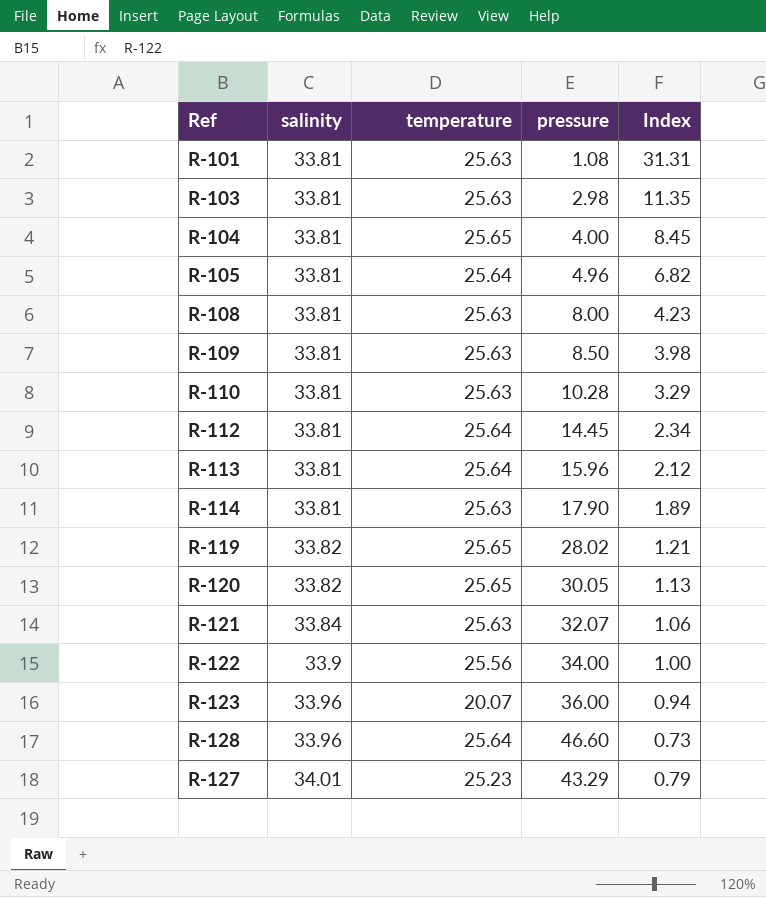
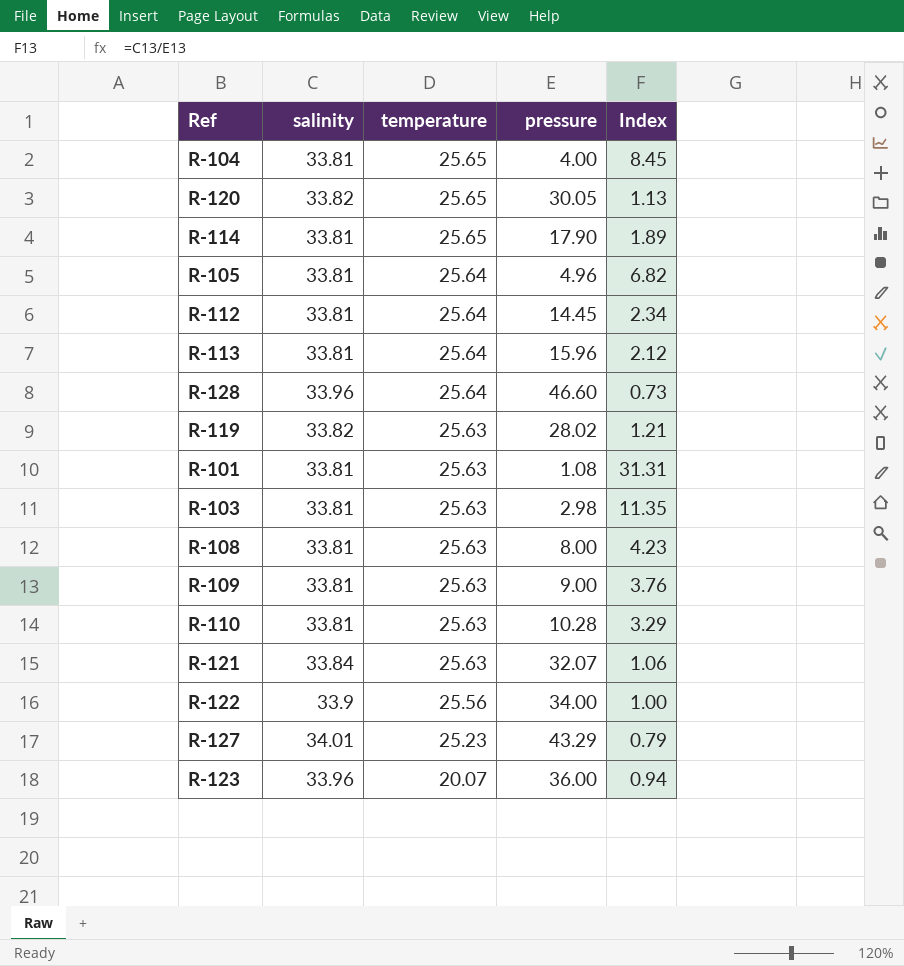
row order: salinity ascending -> temperature descending
R-114 | temperature: 25.63 -> 25.65
R-119 | temperature: 25.65 -> 25.63
R-109 | pressure: 8.50 -> 9.00
R-109 | Index: 3.98 -> 3.76

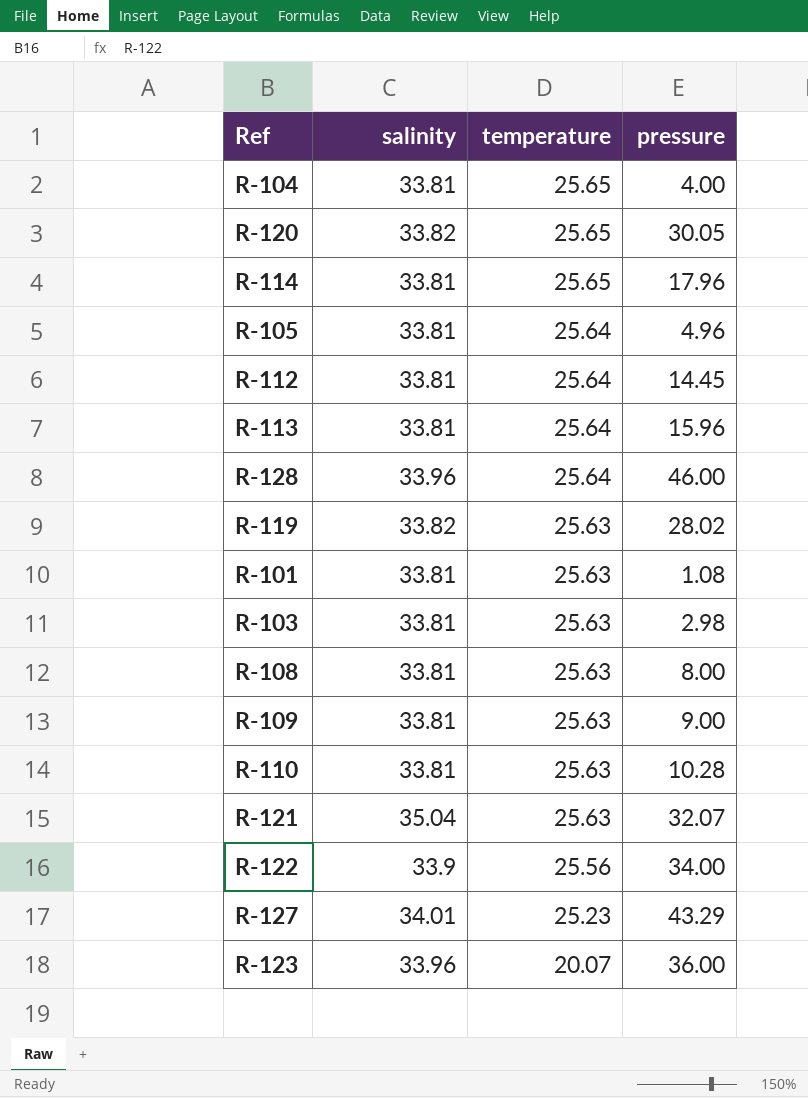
column Index | formula: [salinity] / [pressure] -> none
R-114 | pressure: 17.90 -> 17.96
R-128 | pressure: 46.60 -> 46.00
R-121 | salinity: 33.84 -> 35.04

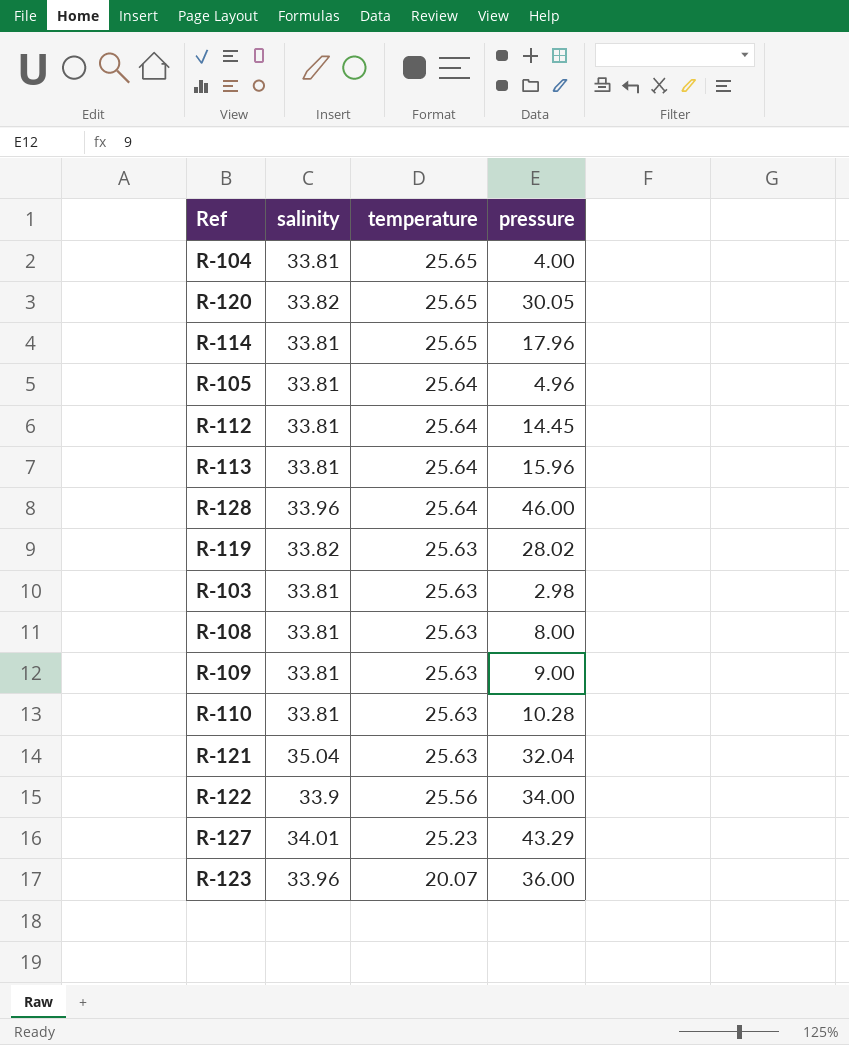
row R-101: 33.81 | 25.63 | 1.08 -> none
R-121 | pressure: 32.07 -> 32.04

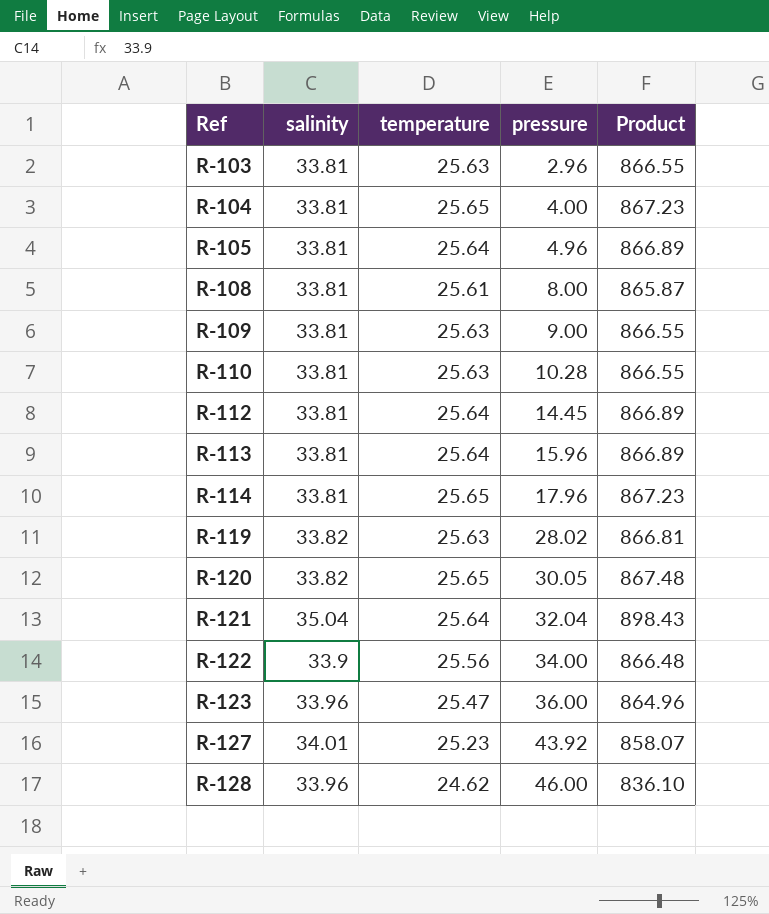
row order: temperature descending -> Ref ascending
column Product | formula: none -> [salinity] * [temperature]
R-103 | pressure: 2.98 -> 2.96
R-108 | temperature: 25.63 -> 25.61
R-121 | temperature: 25.63 -> 25.64
R-123 | temperature: 20.07 -> 25.47
R-127 | pressure: 43.29 -> 43.92
R-128 | temperature: 25.64 -> 24.62

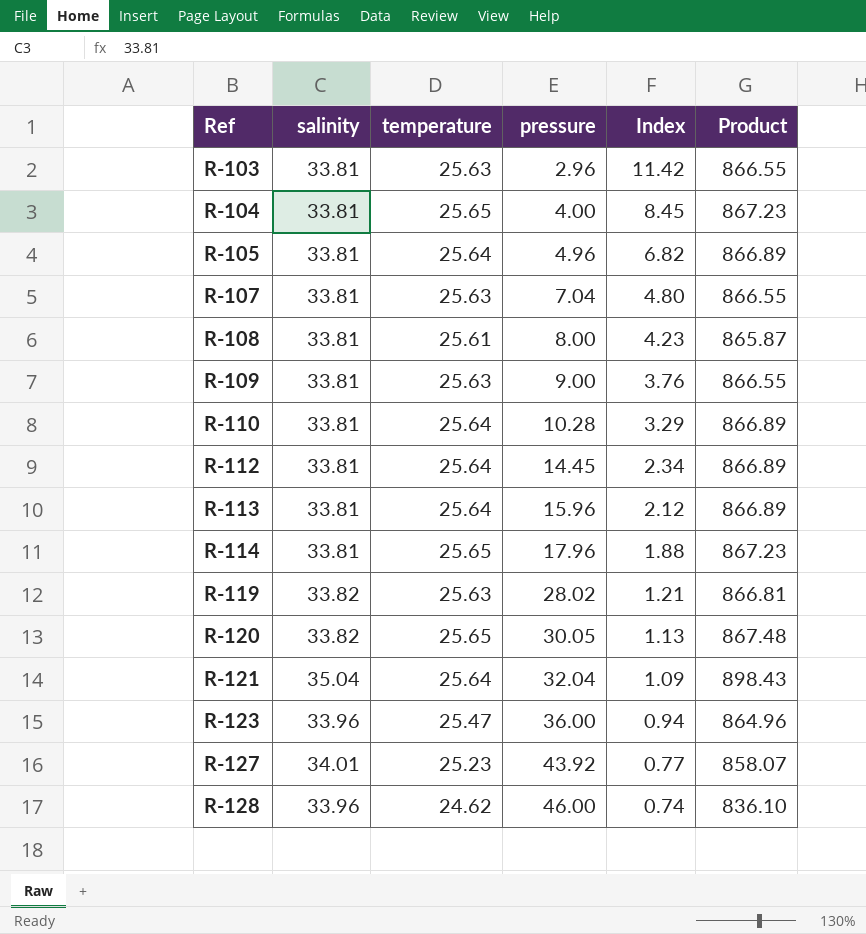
column Index | formula: none -> [salinity] / [pressure]
row R-122: 33.9 | 25.56 | 34.00 | 866.48 -> none
row R-107: none -> 33.81 | 25.63 | 7.04 | 4.80 | 866.55
R-110 | temperature: 25.63 -> 25.64
R-110 | Product: 866.55 -> 866.89

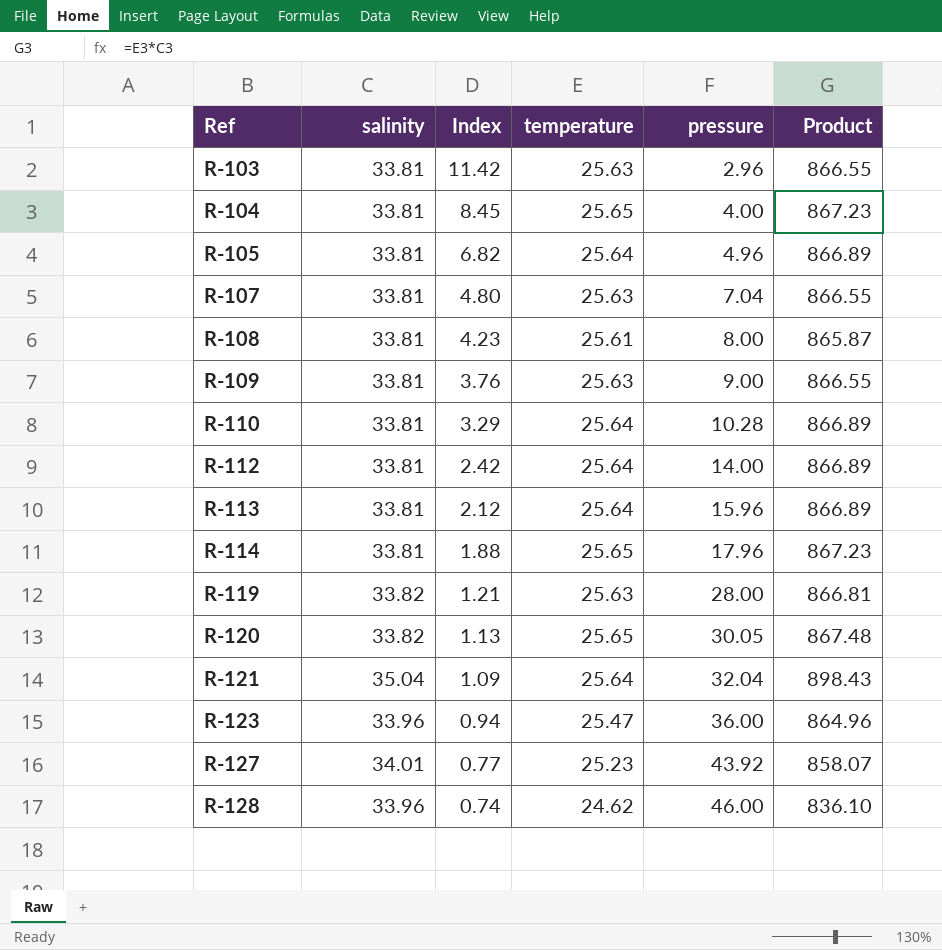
column Index | position: 5 -> 3
R-112 | Index: 2.34 -> 2.42
R-112 | pressure: 14.45 -> 14.00
R-119 | pressure: 28.02 -> 28.00

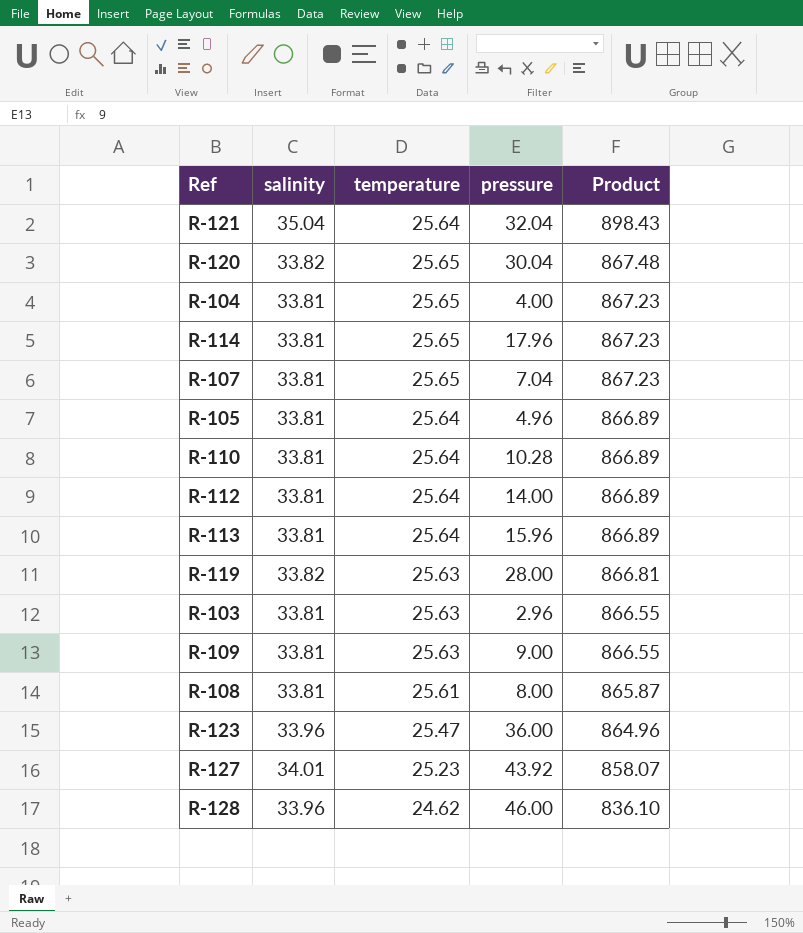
row order: Ref ascending -> Product descending
column Index | formula: [salinity] / [pressure] -> none
R-120 | pressure: 30.05 -> 30.04
R-107 | temperature: 25.63 -> 25.65
R-107 | Product: 866.55 -> 867.23

